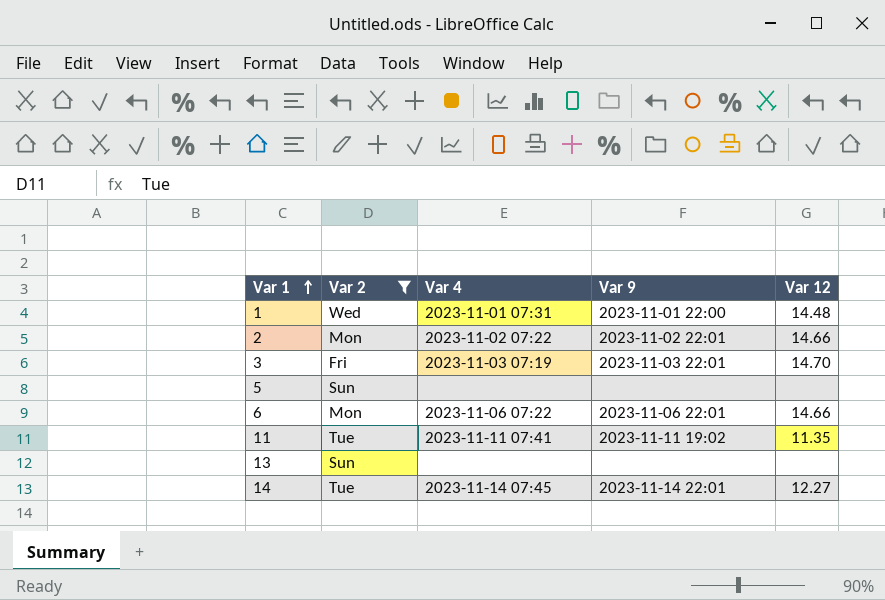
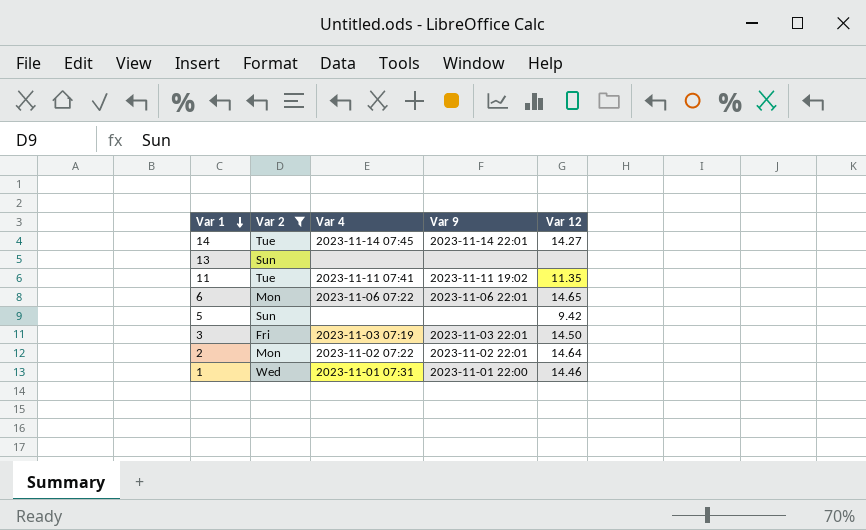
row order: Var 1 ascending -> Var 1 descending
14 | Var 12: 12.27 -> 14.27
6 | Var 12: 14.66 -> 14.65
5 | Var 12: none -> 9.42
3 | Var 12: 14.70 -> 14.50
2 | Var 12: 14.66 -> 14.64
1 | Var 12: 14.48 -> 14.46

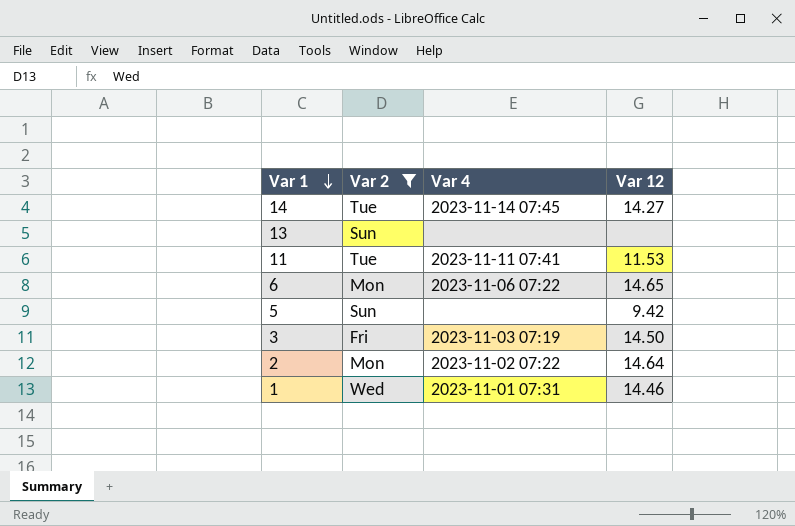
column Var 9 | position: 4 -> none
11 | Var 12: 11.35 -> 11.53

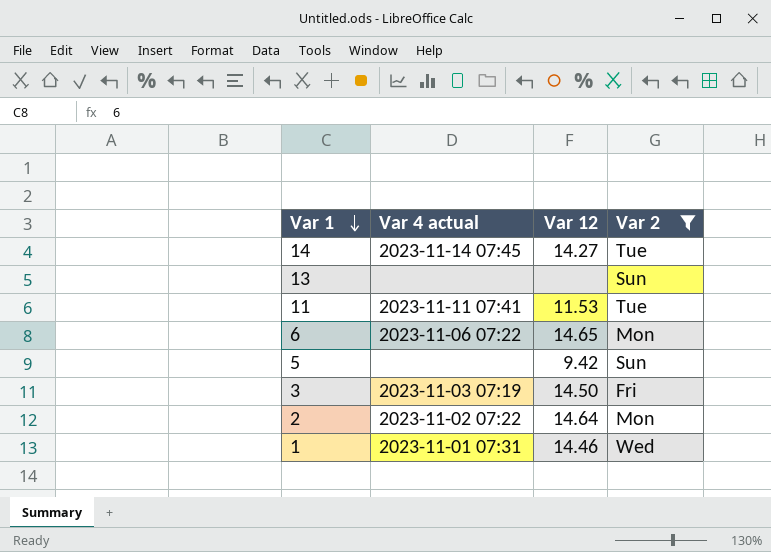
column name: Var 4 -> Var 4 actual
column Var 2 | position: 2 -> 4

